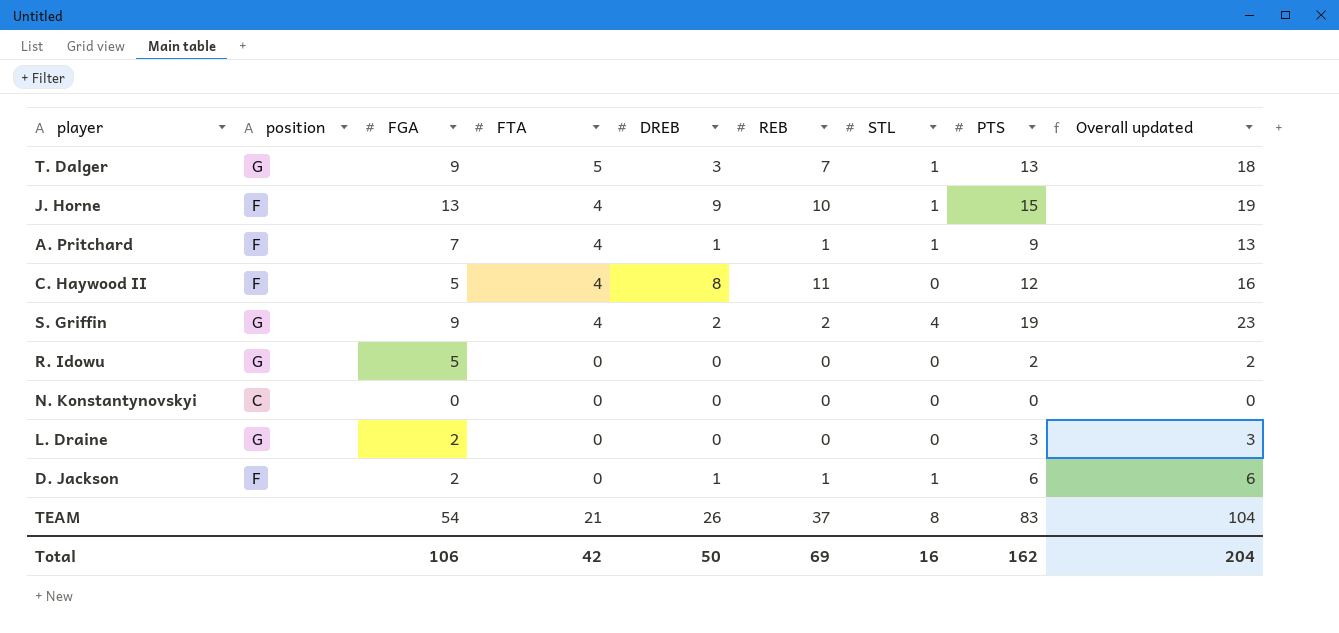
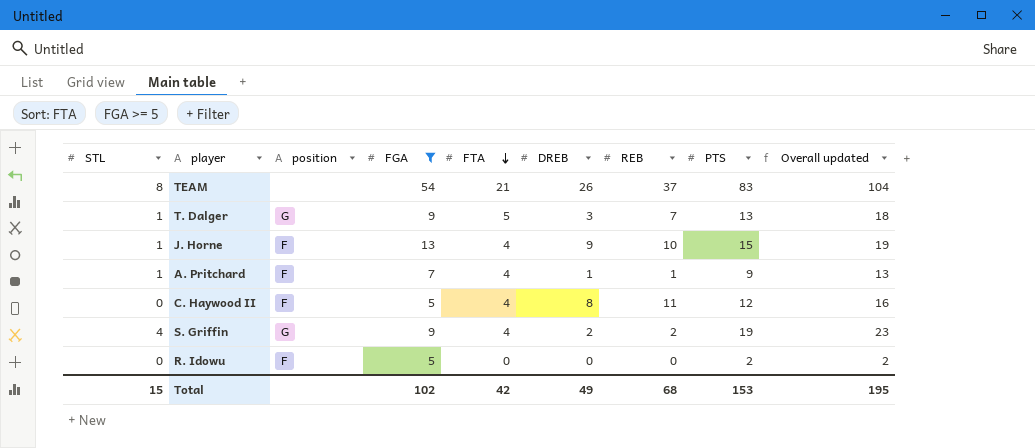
filter: none -> FGA >= 5
row order: none -> FTA descending
column STL | position: 7 -> 1
R. Idowu | position: G -> F
Total | STL: 16 -> 15
Total | FGA: 106 -> 102
Total | DREB: 50 -> 49
Total | REB: 69 -> 68
Total | PTS: 162 -> 153
Total | Overall updated: 204 -> 195

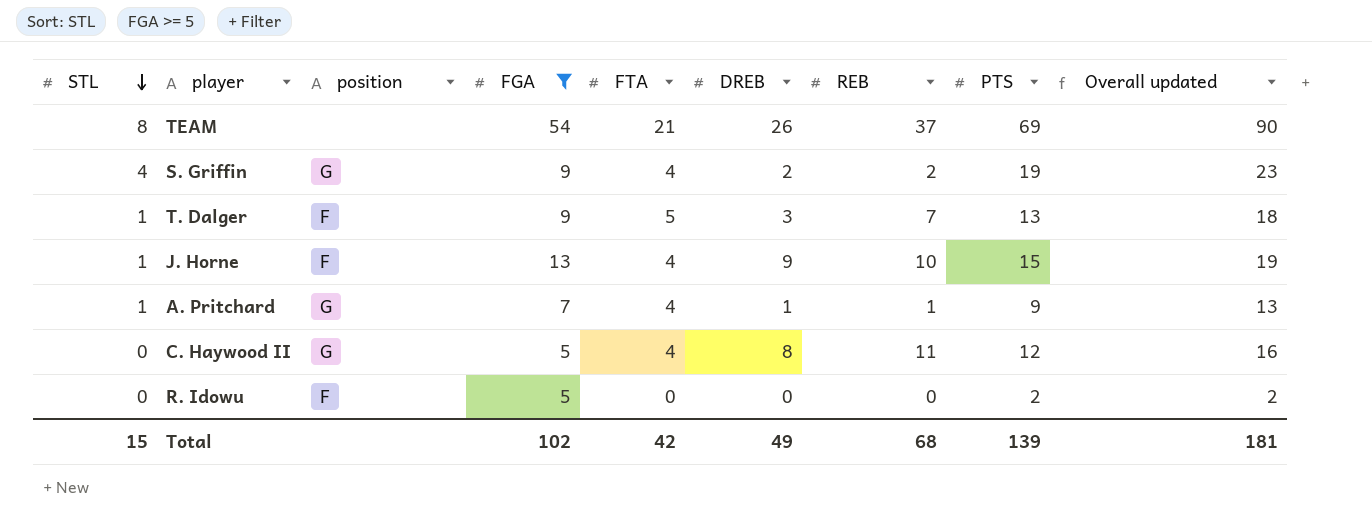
row order: FTA descending -> STL descending
TEAM | PTS: 83 -> 69
TEAM | Overall updated: 104 -> 90
T. Dalger | position: G -> F
A. Pritchard | position: F -> G
C. Haywood II | position: F -> G
Total | PTS: 153 -> 139
Total | Overall updated: 195 -> 181

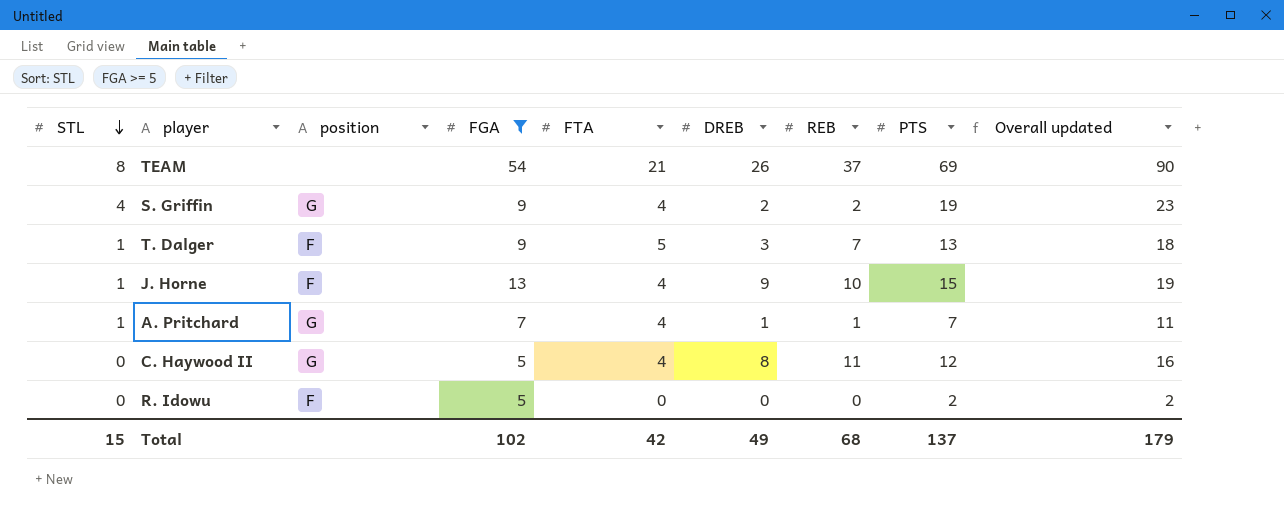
A. Pritchard | PTS: 9 -> 7
A. Pritchard | Overall updated: 13 -> 11
Total | PTS: 139 -> 137
Total | Overall updated: 181 -> 179

